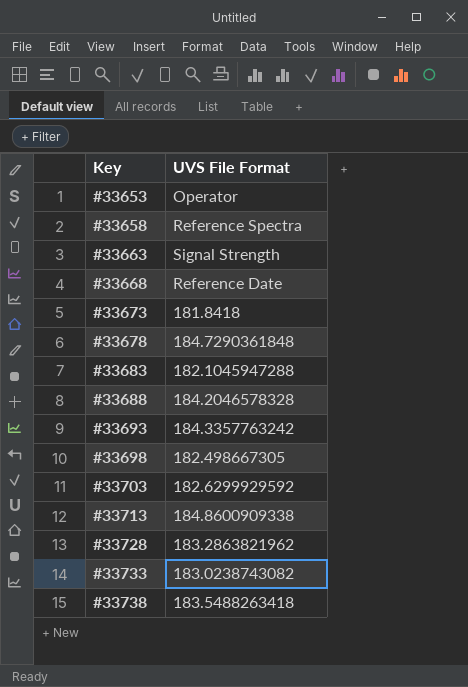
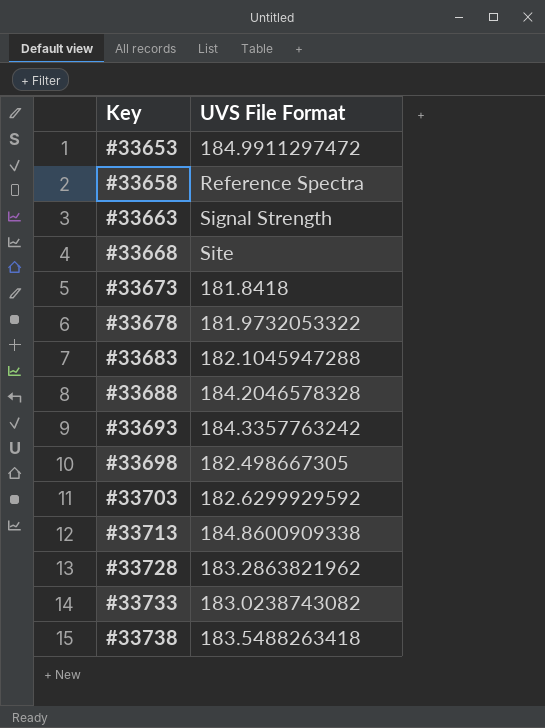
#33653 | UVS File Format: Operator -> 184.9911297472
#33668 | UVS File Format: Reference Date -> Site
#33678 | UVS File Format: 184.7290361848 -> 181.9732053322

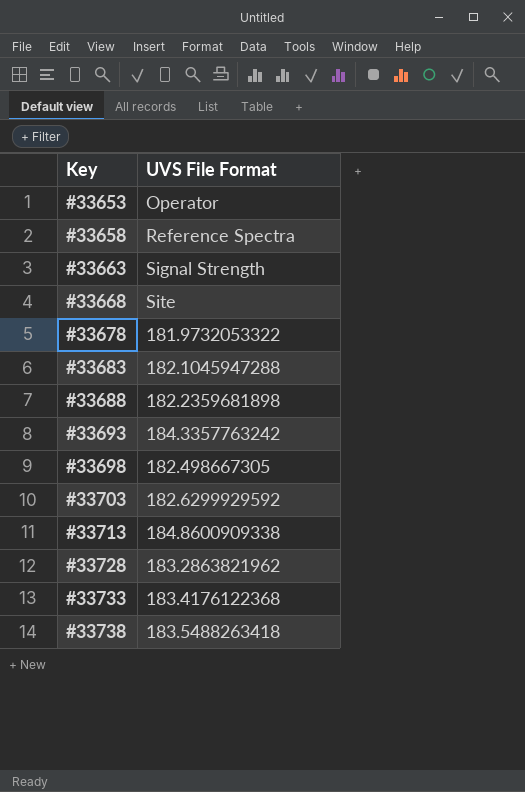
row #33673: 181.8418 -> none
#33653 | UVS File Format: 184.9911297472 -> Operator
#33688 | UVS File Format: 184.2046578328 -> 182.2359681898
#33733 | UVS File Format: 183.0238743082 -> 183.4176122368

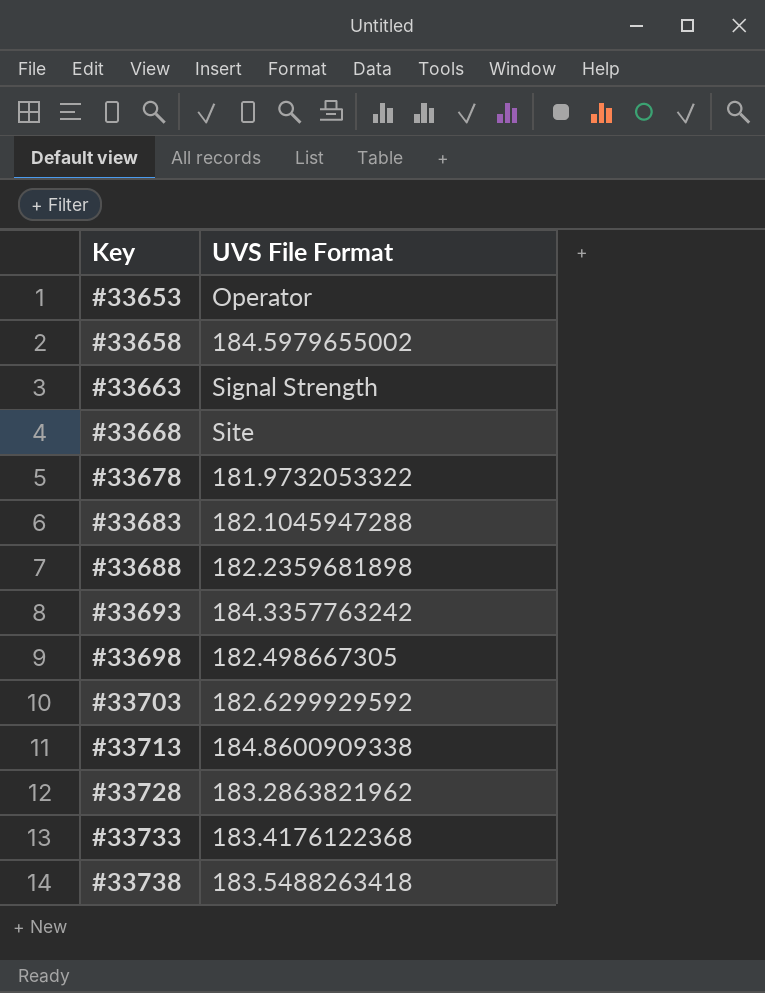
#33658 | UVS File Format: Reference Spectra -> 184.5979655002

